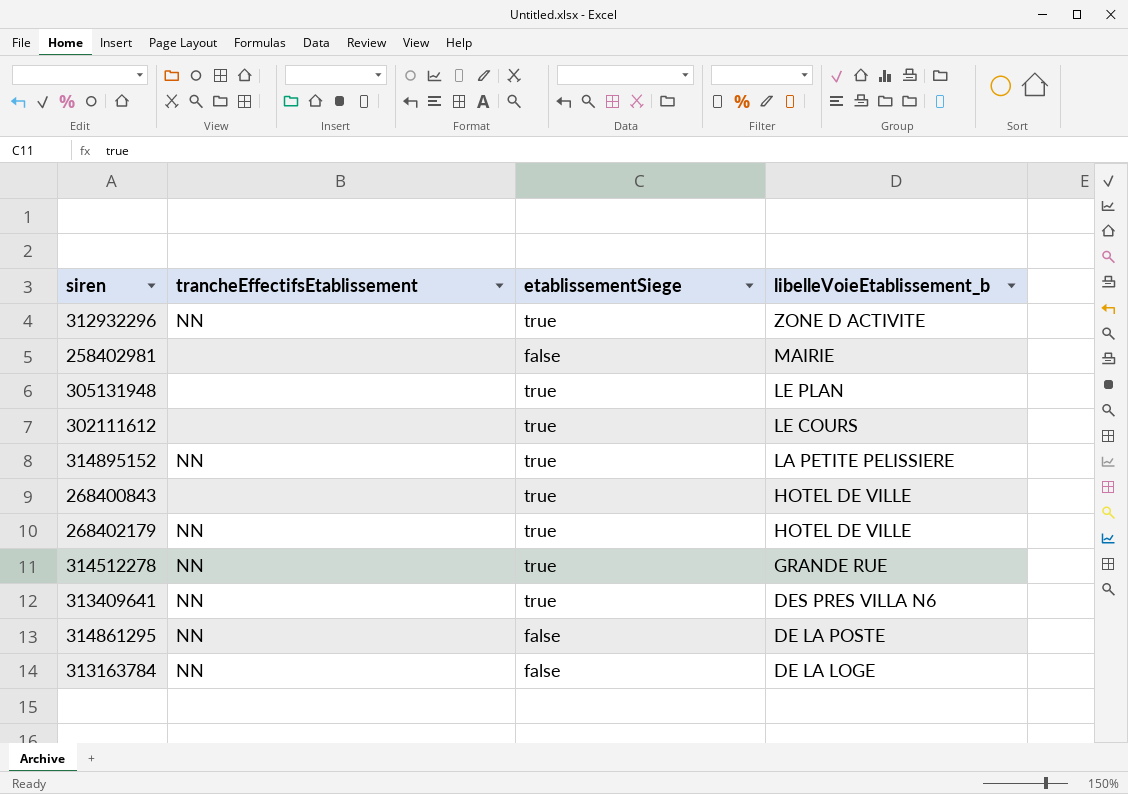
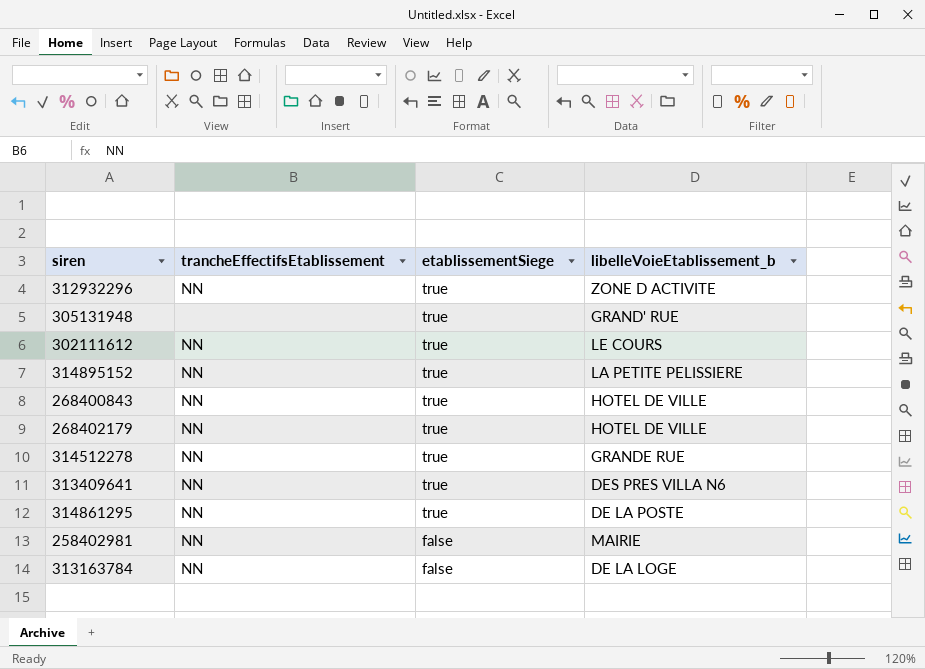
row order: libelleVoieEtablissement_b descending -> etablissementSiege descending
305131948 | libelleVoieEtablissement_b: LE PLAN -> GRAND' RUE
302111612 | trancheEffectifsEtablissement: none -> NN
268400843 | trancheEffectifsEtablissement: none -> NN
314861295 | etablissementSiege: false -> true
258402981 | trancheEffectifsEtablissement: none -> NN

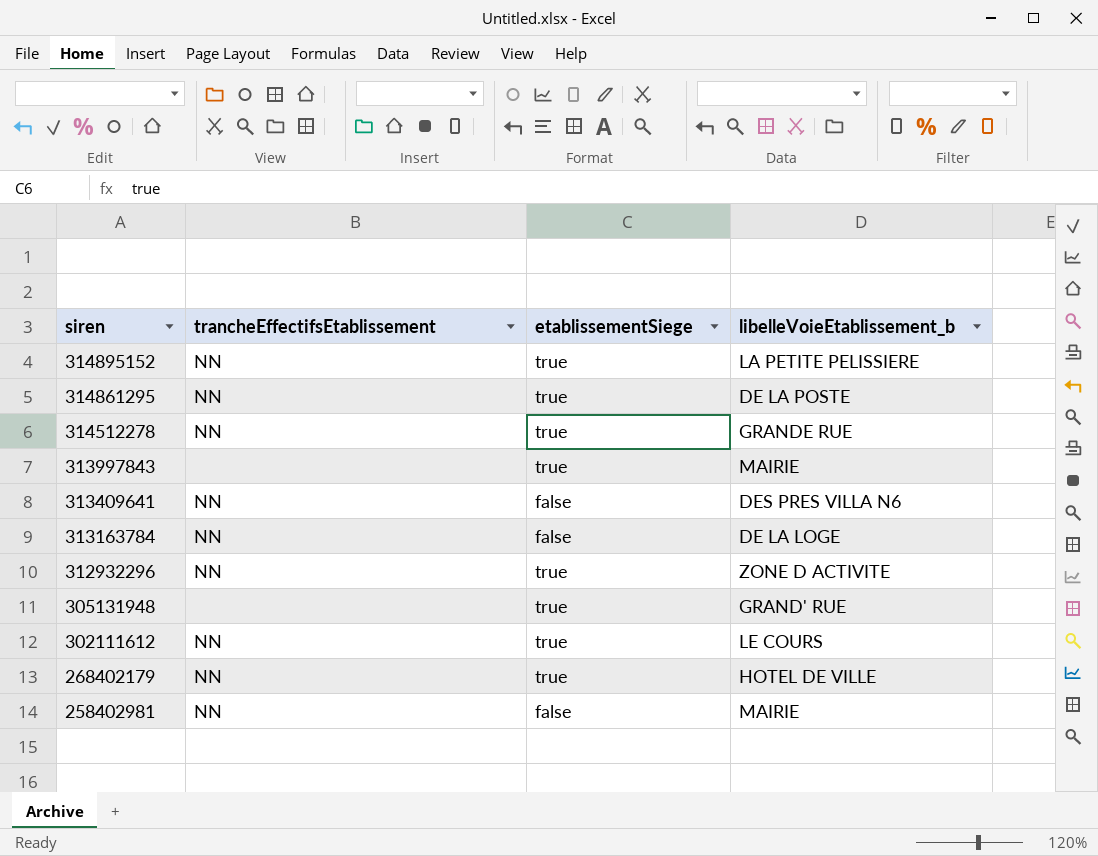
row order: etablissementSiege descending -> siren descending
row 268400843: NN | true | HOTEL DE VILLE -> none
row 313997843: none -> none | true | MAIRIE
313409641 | etablissementSiege: true -> false

